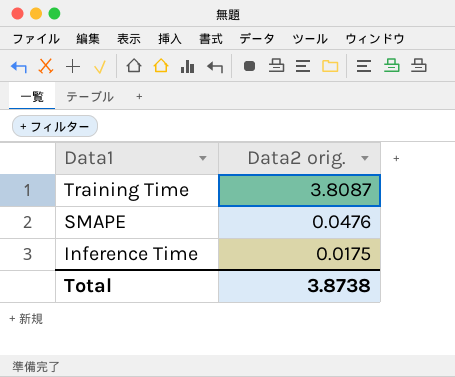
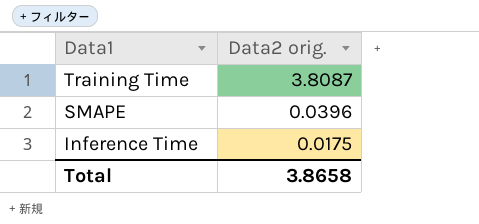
SMAPE | Data2 orig.: 0.0476 -> 0.0396
Total | Data2 orig.: 3.8738 -> 3.8658

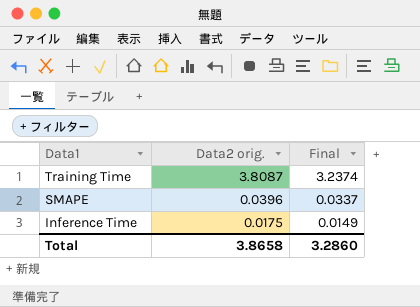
column Final | formula: none -> [Data2 orig.] * 0.85

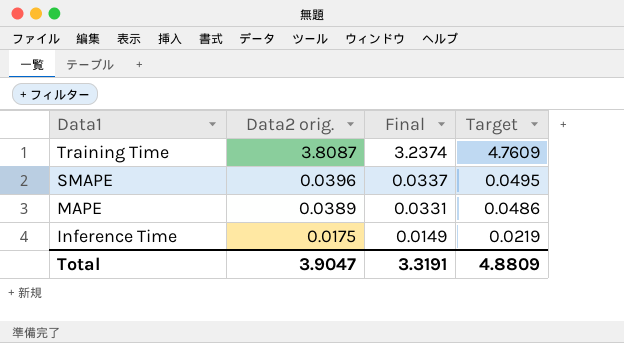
column Target | formula: none -> [Data2 orig.] * 1.25
row MAPE: none -> 0.0389 | 0.0331 | 0.0486
Total | Data2 orig.: 3.8658 -> 3.9047
Total | Final: 3.2860 -> 3.3191

